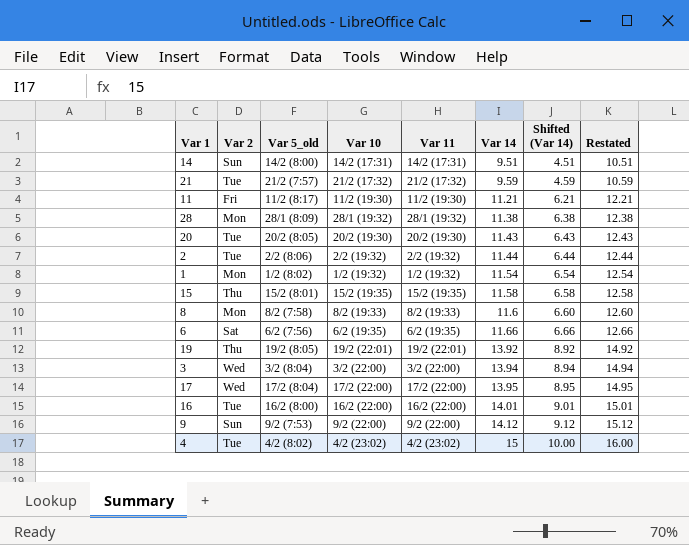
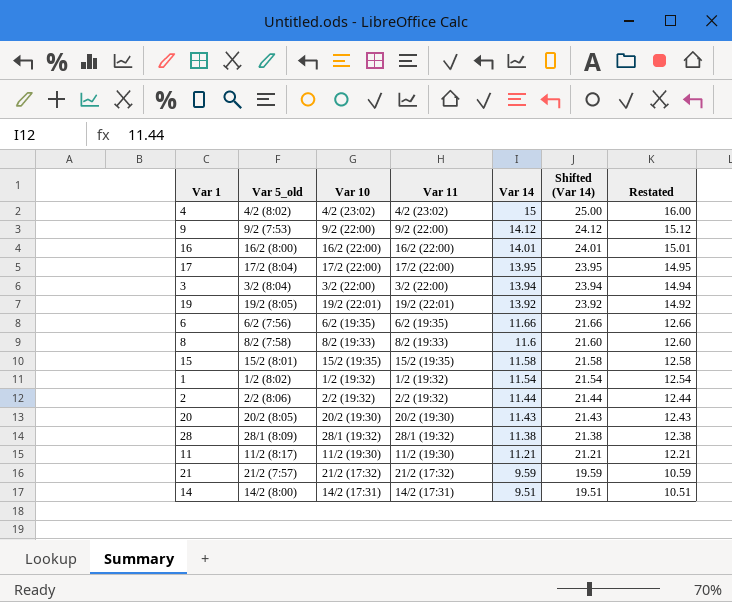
row order: Var 14 ascending -> Var 14 descending
column Var 2 | position: 2 -> none
column Shifted (Var 14) | formula: [Var 14] - 5 -> [Var 14] + 10

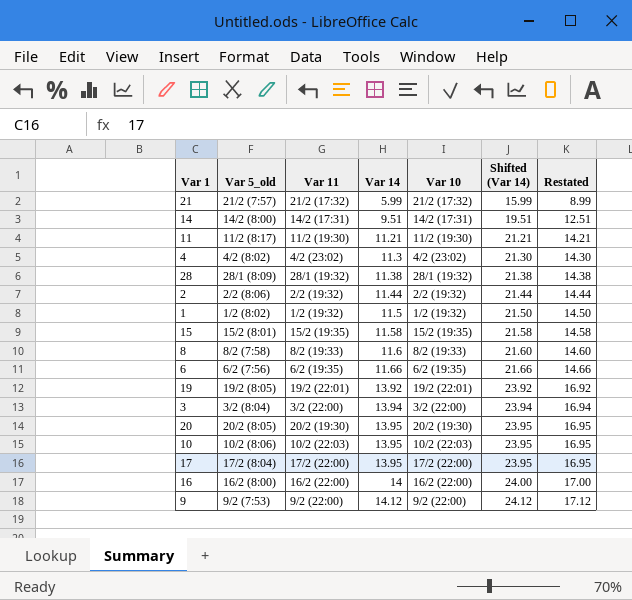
row order: Var 14 descending -> Var 14 ascending
column Var 10 | position: 3 -> 5
column Restated | formula: [Var 14] + 1 -> [Var 14] + 3
21 | Var 14: 9.59 -> 5.99
21 | Shifted (Var 14): 19.59 -> 15.99
4 | Var 14: 15 -> 11.3
4 | Shifted (Var 14): 25.00 -> 21.30
1 | Var 14: 11.54 -> 11.5
1 | Shifted (Var 14): 21.54 -> 21.50
20 | Var 14: 11.43 -> 13.95
20 | Shifted (Var 14): 21.43 -> 23.95
row 10: none -> 10/2 (8:06) | 10/2 (22:03) | 13.95 | 10/2 (22:03) | 23.95 | 16.95
16 | Var 14: 14.01 -> 14
16 | Shifted (Var 14): 24.01 -> 24.00

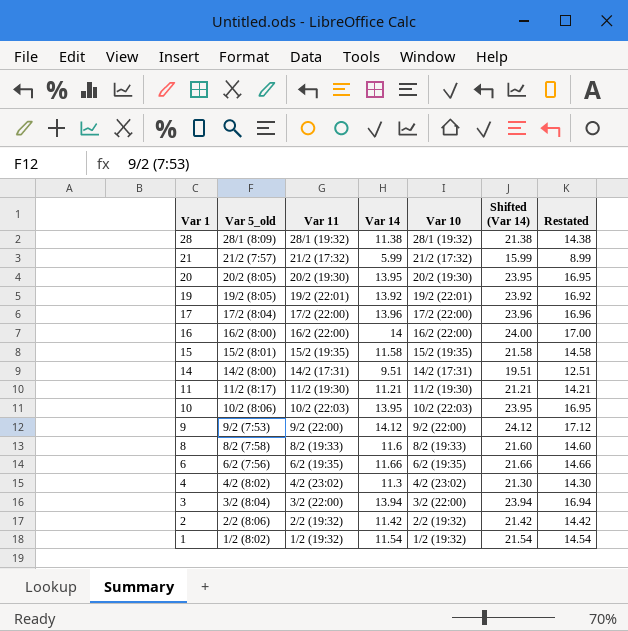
row order: Var 14 ascending -> Var 1 descending
17 | Var 14: 13.95 -> 13.96
17 | Shifted (Var 14): 23.95 -> 23.96
17 | Restated: 16.95 -> 16.96
2 | Var 14: 11.44 -> 11.42
2 | Shifted (Var 14): 21.44 -> 21.42
2 | Restated: 14.44 -> 14.42
1 | Var 14: 11.5 -> 11.54
1 | Shifted (Var 14): 21.50 -> 21.54
1 | Restated: 14.50 -> 14.54

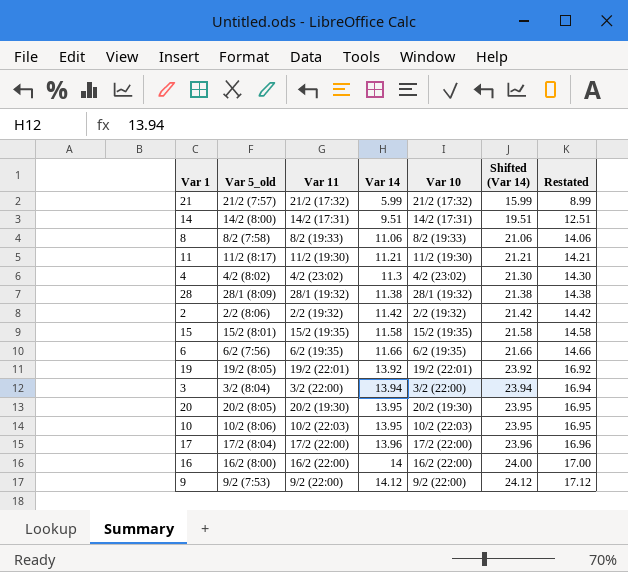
row order: Var 1 descending -> Var 14 ascending
row 1: 1/2 (8:02) | 1/2 (19:32) | 11.54 | 1/2 (19:32) | 21.54 | 14.54 -> none
8 | Var 14: 11.6 -> 11.06
8 | Shifted (Var 14): 21.60 -> 21.06
8 | Restated: 14.60 -> 14.06

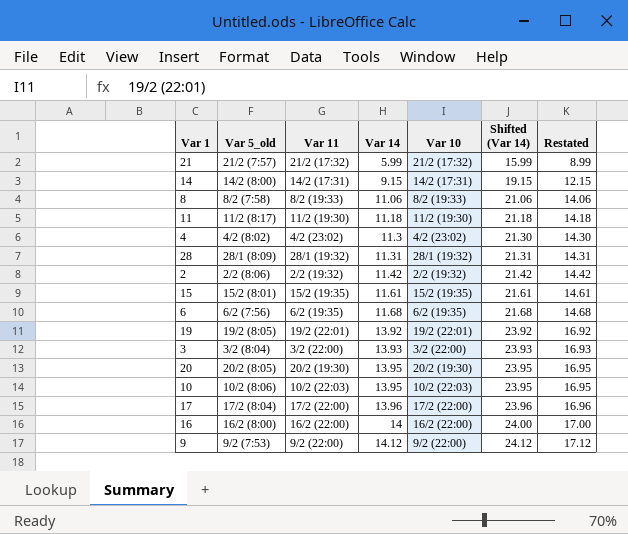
14 | Var 14: 9.51 -> 9.15
14 | Shifted (Var 14): 19.51 -> 19.15
14 | Restated: 12.51 -> 12.15
11 | Var 14: 11.21 -> 11.18
11 | Shifted (Var 14): 21.21 -> 21.18
11 | Restated: 14.21 -> 14.18
28 | Var 14: 11.38 -> 11.31
28 | Shifted (Var 14): 21.38 -> 21.31
28 | Restated: 14.38 -> 14.31
15 | Var 14: 11.58 -> 11.61
15 | Shifted (Var 14): 21.58 -> 21.61
15 | Restated: 14.58 -> 14.61
6 | Var 14: 11.66 -> 11.68
6 | Shifted (Var 14): 21.66 -> 21.68
6 | Restated: 14.66 -> 14.68
3 | Var 14: 13.94 -> 13.93
3 | Shifted (Var 14): 23.94 -> 23.93
3 | Restated: 16.94 -> 16.93

